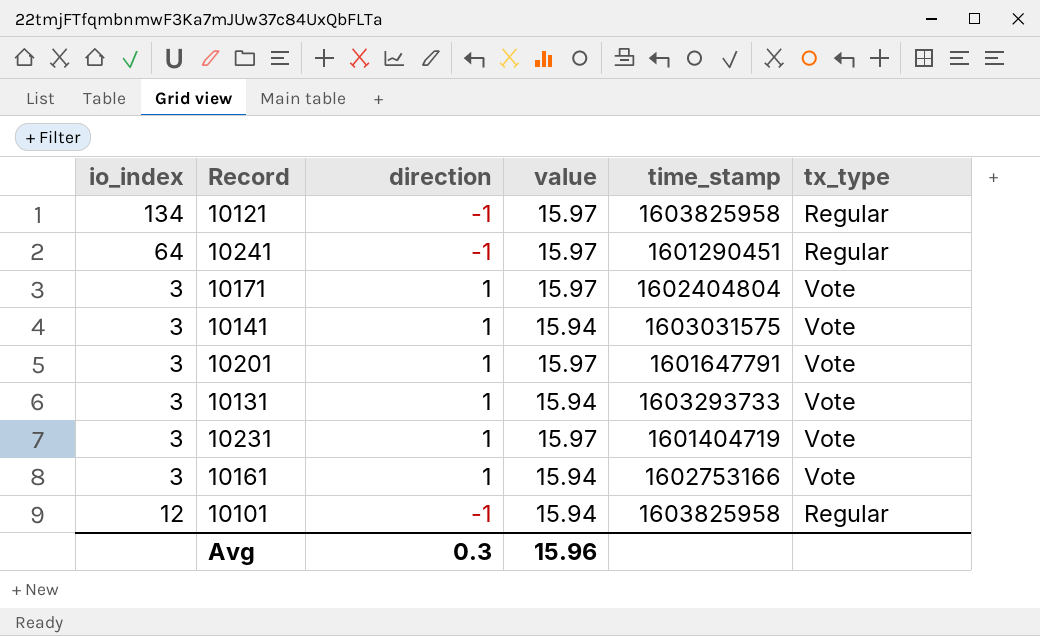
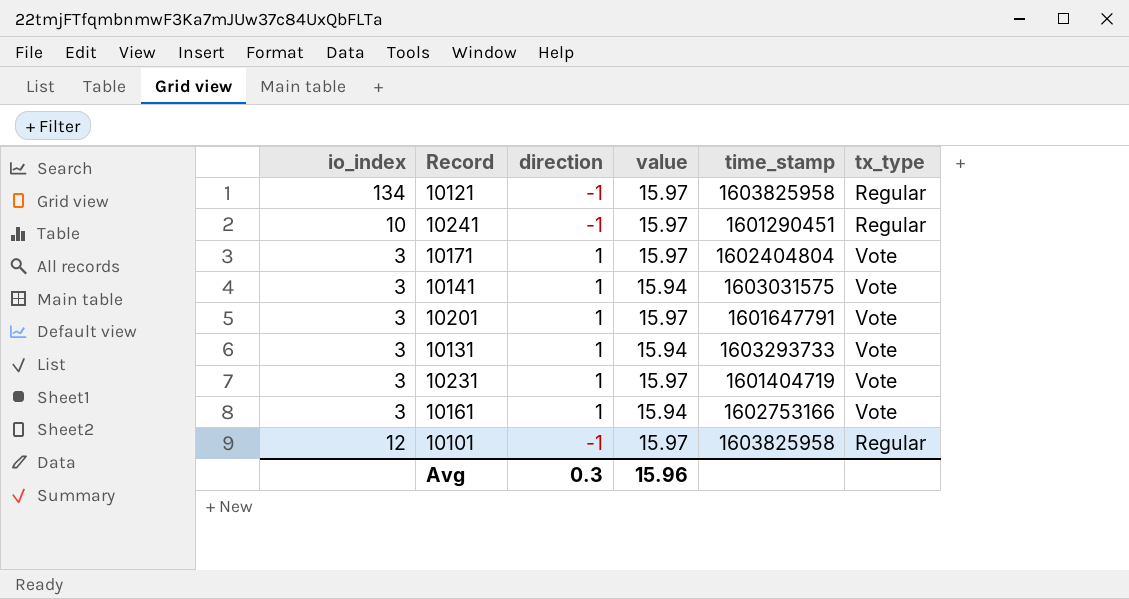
10241 | io_index: 64 -> 10
10101 | value: 15.94 -> 15.97

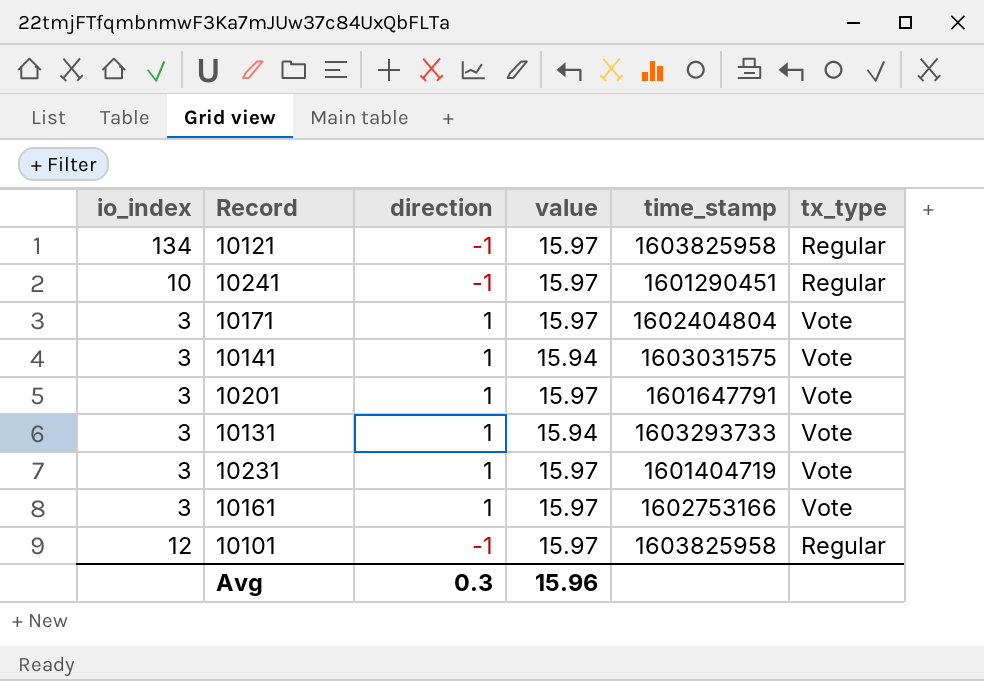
10161 | value: 15.94 -> 15.97

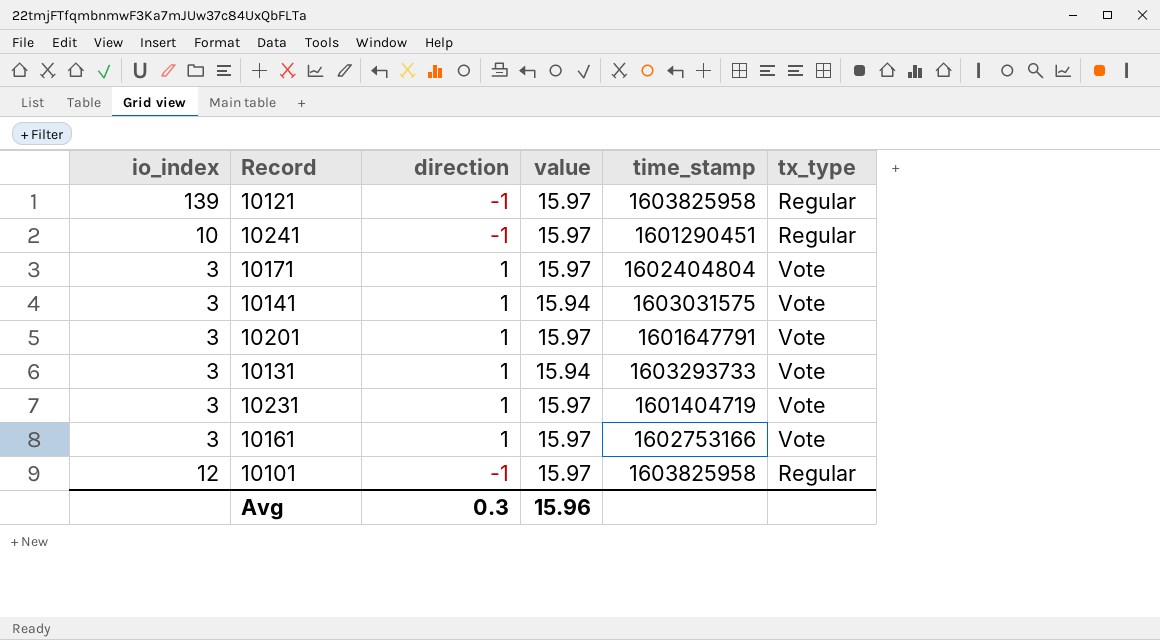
10121 | io_index: 134 -> 139

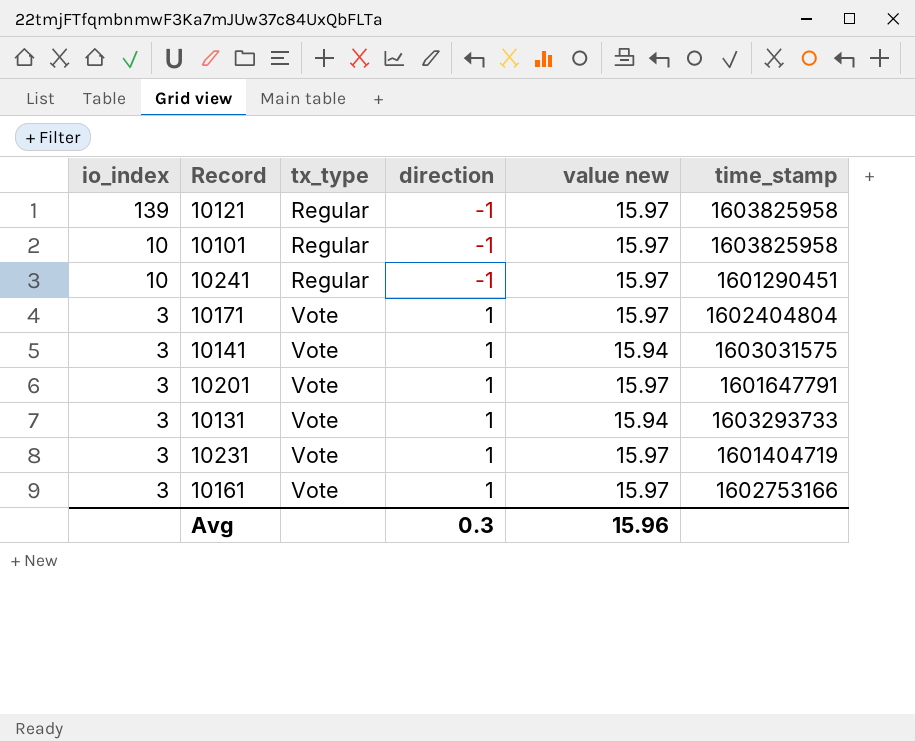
row order: none -> io_index descending
column tx_type | position: 6 -> 3
column name: value -> value new
10101 | io_index: 12 -> 10

